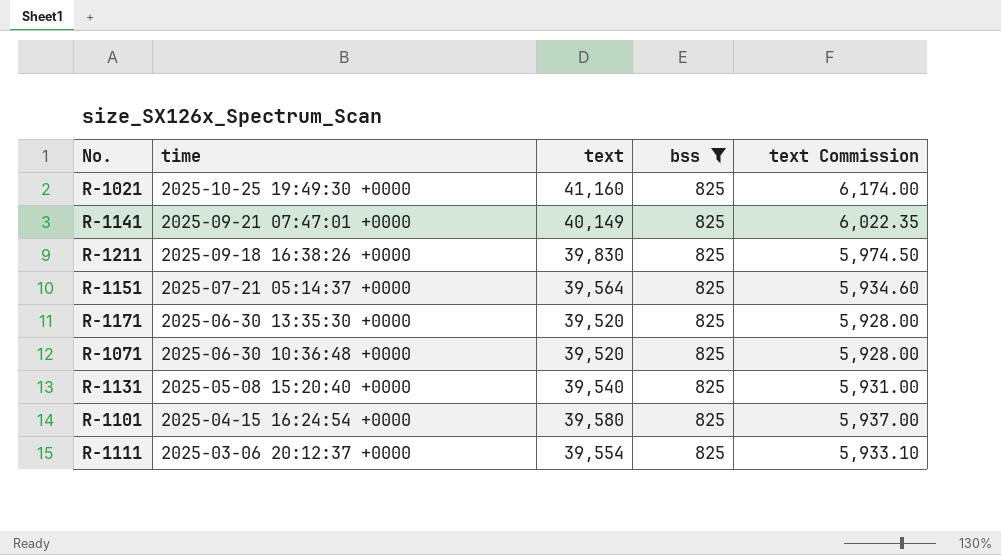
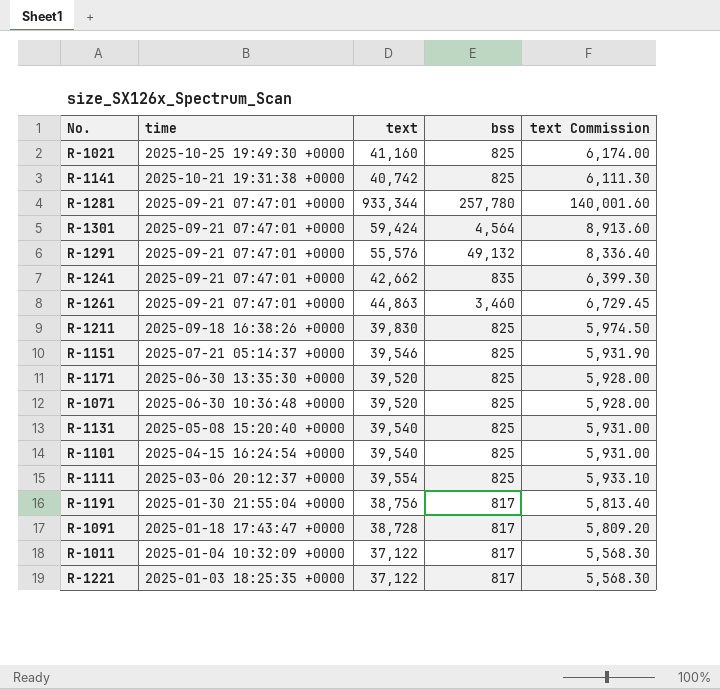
filter: bss = 825 -> none
R-1141 | time: 2025-09-21 07:47:01 +0000 -> 2025-10-21 19:31:38 +0000
R-1141 | text: 40,149 -> 40,742
R-1141 | text Commission: 6,022.35 -> 6,111.30
R-1151 | text: 39,564 -> 39,546
R-1151 | text Commission: 5,934.60 -> 5,931.90
R-1101 | text: 39,580 -> 39,540
R-1101 | text Commission: 5,937.00 -> 5,931.00

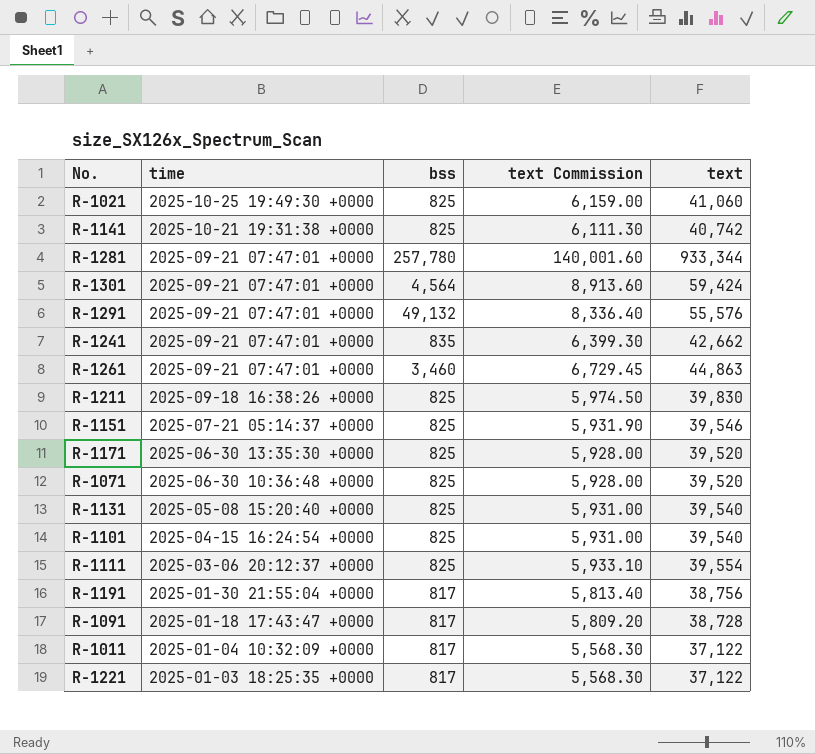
column text | position: 3 -> 5
R-1021 | text Commission: 6,174.00 -> 6,159.00
R-1021 | text: 41,160 -> 41,060

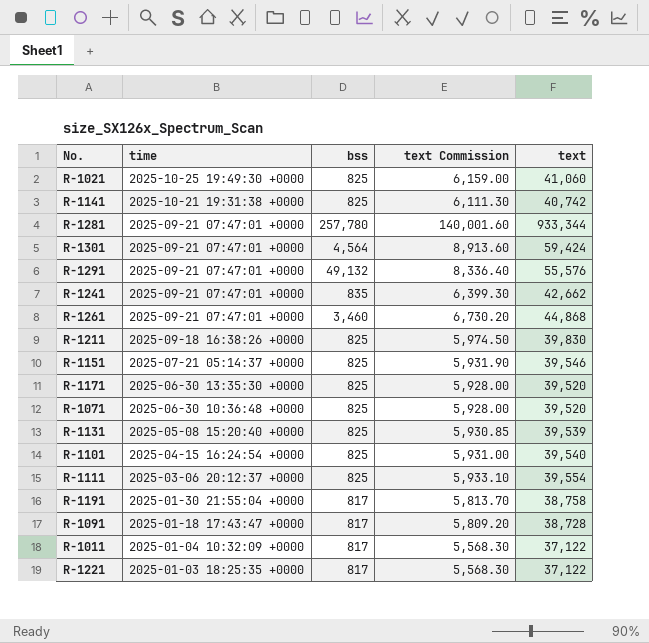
R-1261 | text Commission: 6,729.45 -> 6,730.20
R-1261 | text: 44,863 -> 44,868
R-1131 | text Commission: 5,931.00 -> 5,930.85
R-1131 | text: 39,540 -> 39,539
R-1191 | text Commission: 5,813.40 -> 5,813.70
R-1191 | text: 38,756 -> 38,758

